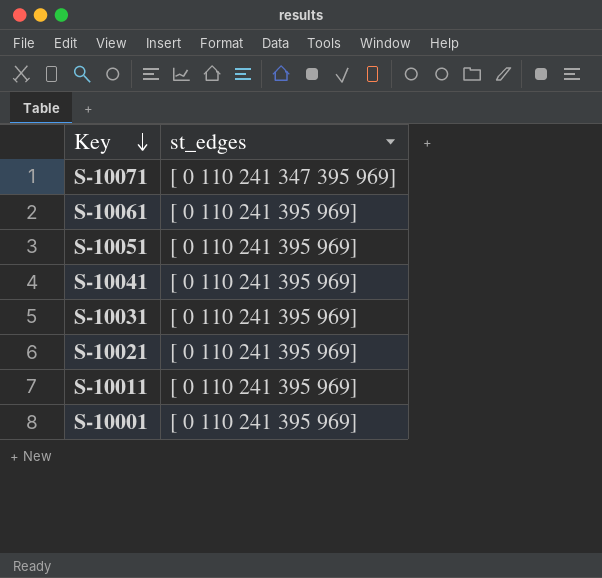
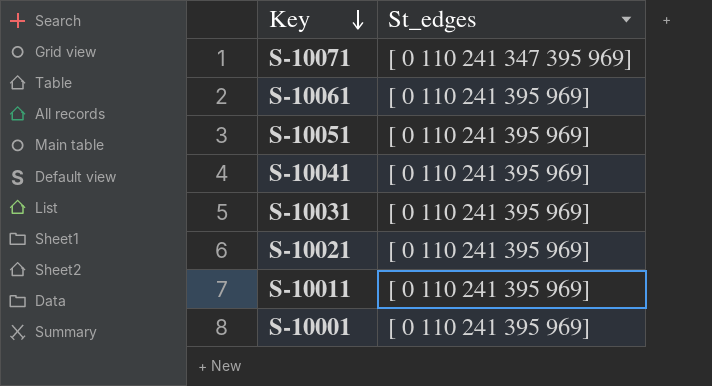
column name: st_edges -> St_edges

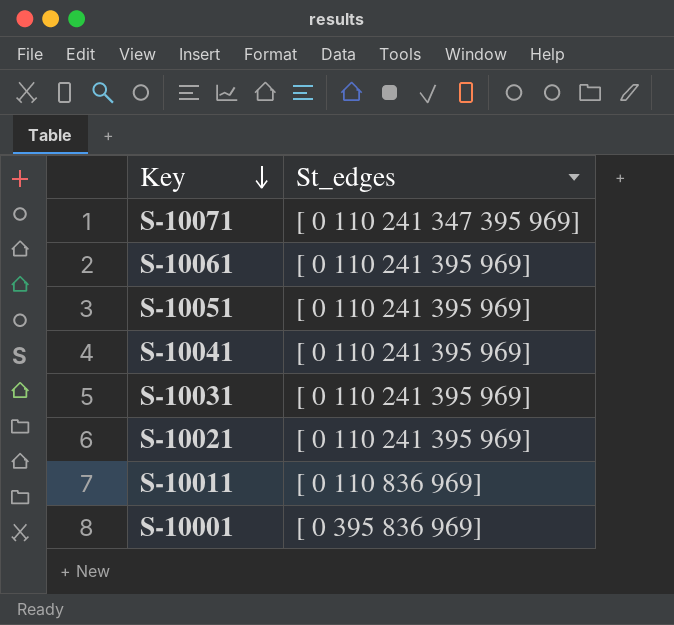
S-10011 | St_edges: [ 0 110 241 395 969] -> [ 0 110 836 969]
S-10001 | St_edges: [ 0 110 241 395 969] -> [ 0 395 836 969]

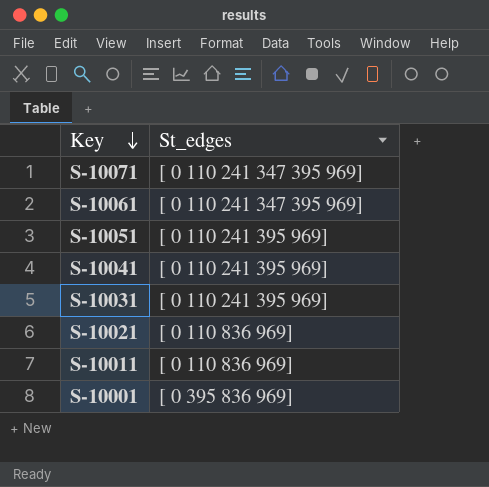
S-10061 | St_edges: [ 0 110 241 395 969] -> [ 0 110 241 347 395 969]
S-10021 | St_edges: [ 0 110 241 395 969] -> [ 0 110 836 969]

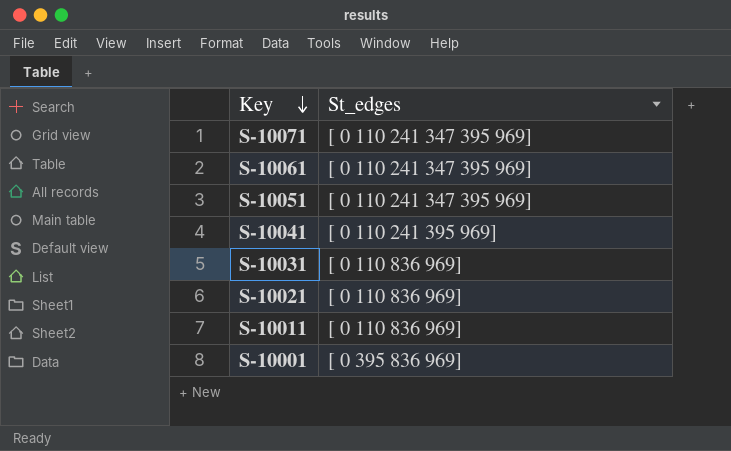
S-10051 | St_edges: [ 0 110 241 395 969] -> [ 0 110 241 347 395 969]
S-10031 | St_edges: [ 0 110 241 395 969] -> [ 0 110 836 969]

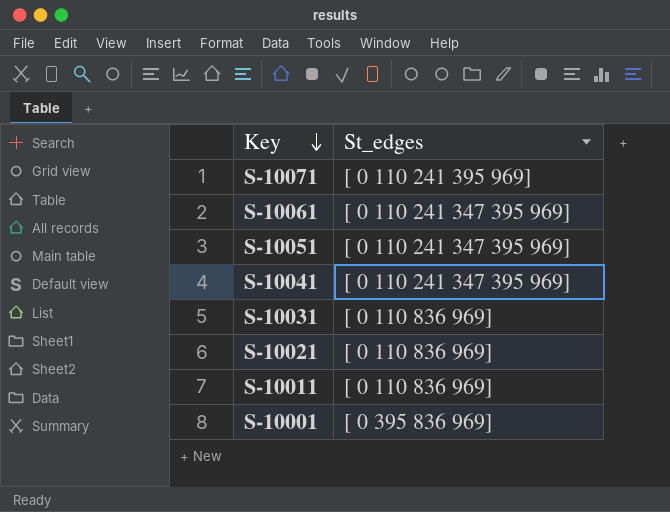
S-10071 | St_edges: [ 0 110 241 347 395 969] -> [ 0 110 241 395 969]
S-10041 | St_edges: [ 0 110 241 395 969] -> [ 0 110 241 347 395 969]

